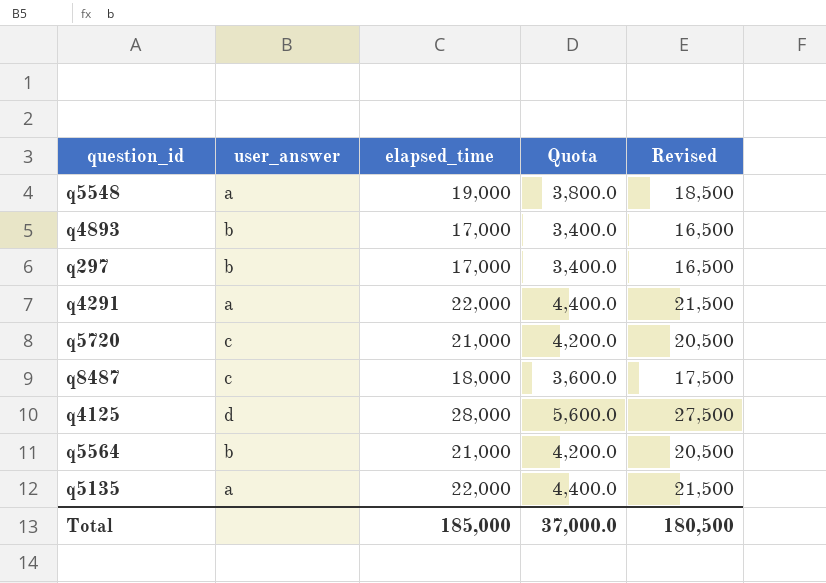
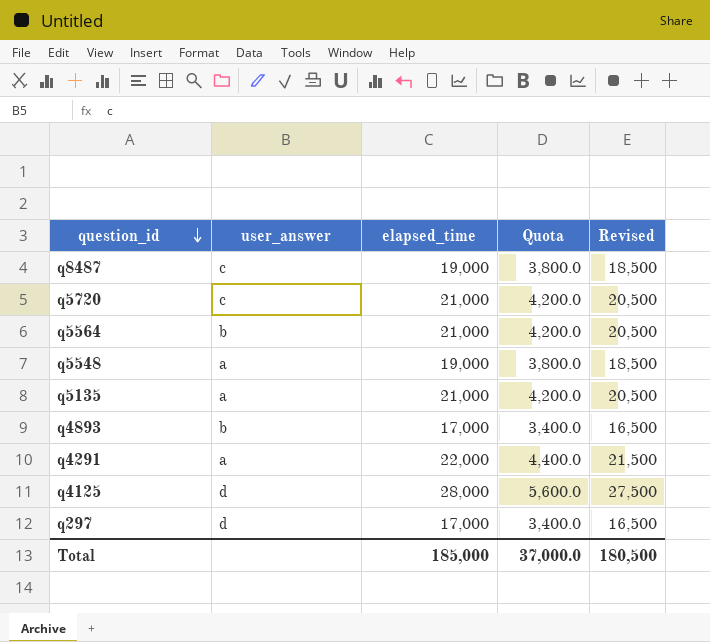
row order: none -> question_id descending
q8487 | elapsed_time: 18,000 -> 19,000
q8487 | Quota: 3,600.0 -> 3,800.0
q8487 | Revised: 17,500 -> 18,500
q5135 | elapsed_time: 22,000 -> 21,000
q5135 | Quota: 4,400.0 -> 4,200.0
q5135 | Revised: 21,500 -> 20,500
q297 | user_answer: b -> d

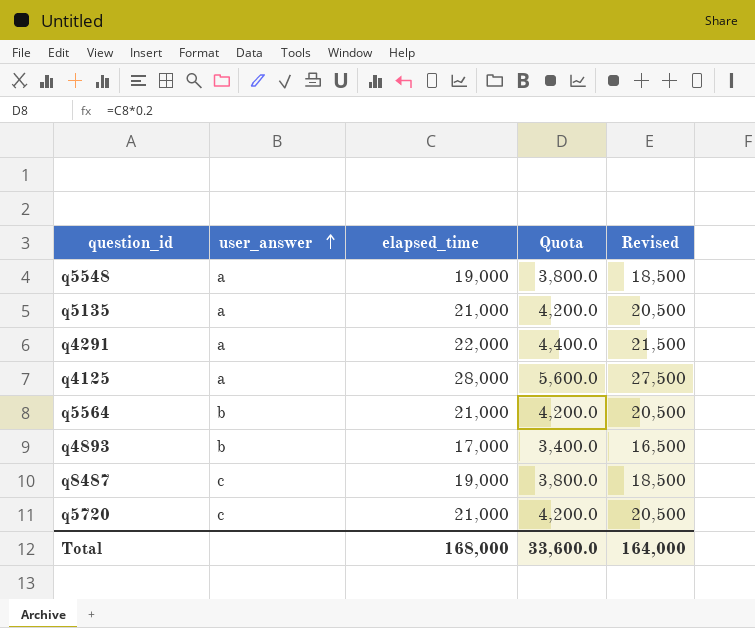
row order: question_id descending -> user_answer ascending
row q297: d | 17,000 | 3,400.0 | 16,500 -> none
q4125 | user_answer: d -> a
Total | elapsed_time: 185,000 -> 168,000
Total | Quota: 37,000.0 -> 33,600.0
Total | Revised: 180,500 -> 164,000

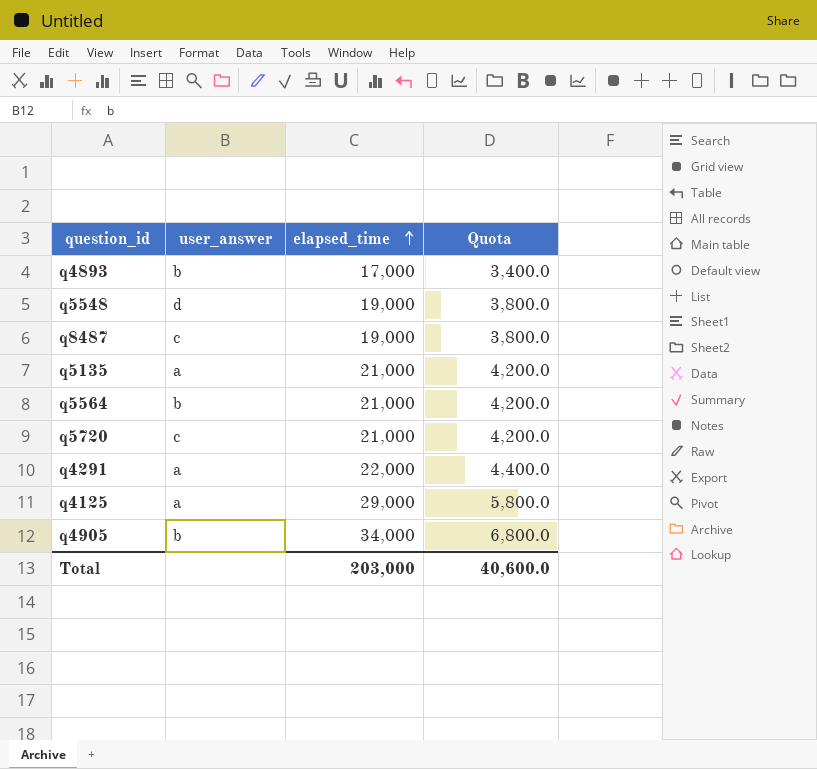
row order: user_answer ascending -> elapsed_time ascending
column Revised | formula: [elapsed_time] - 500 -> none
q5548 | user_answer: a -> d
q4125 | elapsed_time: 28,000 -> 29,000
q4125 | Quota: 5,600.0 -> 5,800.0
row q4905: none -> b | 34,000 | 6,800.0
Total | elapsed_time: 168,000 -> 203,000
Total | Quota: 33,600.0 -> 40,600.0

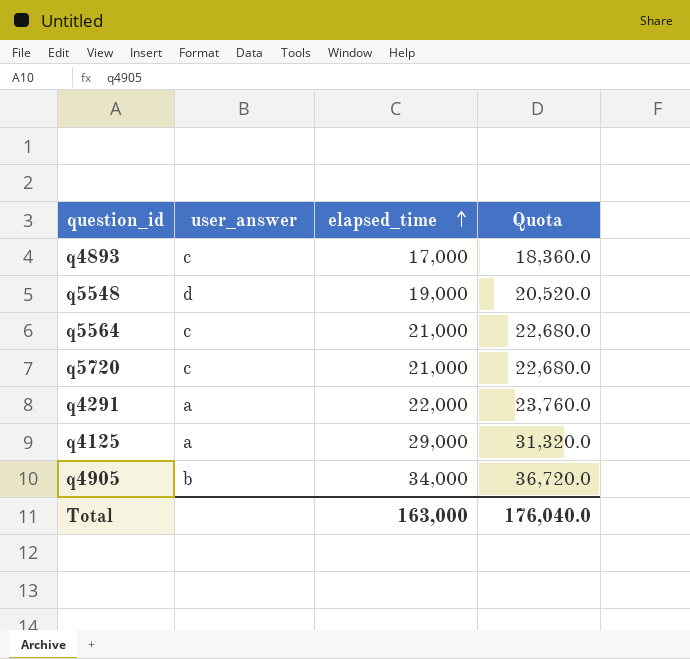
column Quota | formula: [elapsed_time] * 0.2 -> [elapsed_time] * 1.08
row q8487: c | 19,000 | 3,800.0 -> none
row q5135: a | 21,000 | 4,200.0 -> none
q4893 | user_answer: b -> c
q5564 | user_answer: b -> c
Total | elapsed_time: 203,000 -> 163,000
Total | Quota: 40,600.0 -> 176,040.0

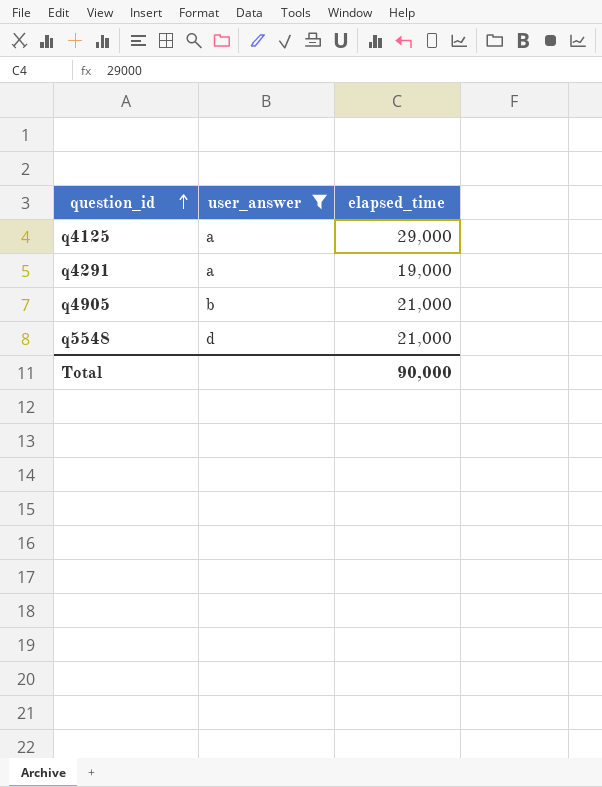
filter: none -> user_answer != c
row order: elapsed_time ascending -> question_id ascending
column Quota | formula: [elapsed_time] * 1.08 -> none
q4291 | elapsed_time: 22,000 -> 19,000
q4905 | elapsed_time: 34,000 -> 21,000
q5548 | elapsed_time: 19,000 -> 21,000
Total | elapsed_time: 163,000 -> 90,000

